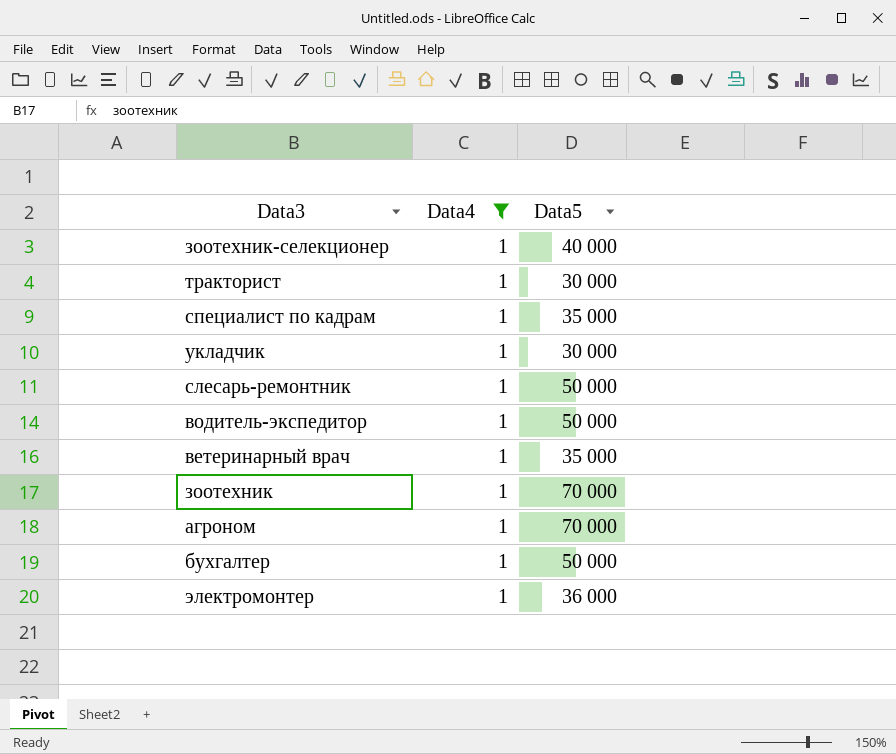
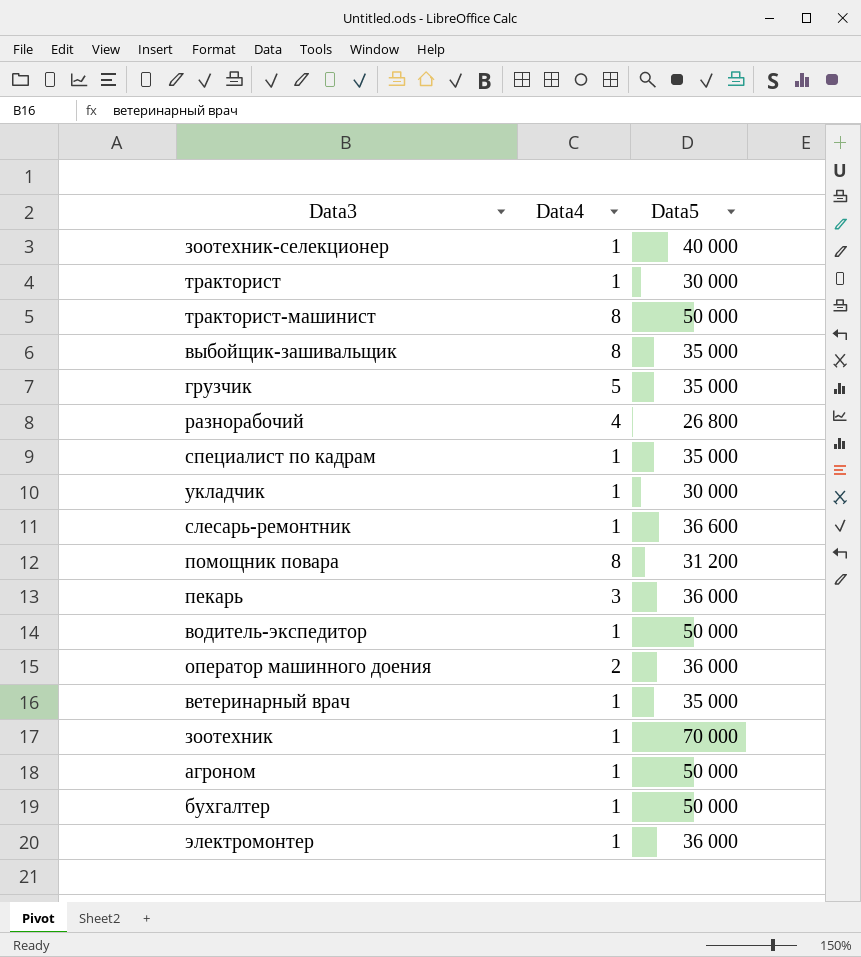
filter: Data4 = 1 -> none
слесарь-ремонтник | Data5: 50 000 -> 36 600
агроном | Data5: 70 000 -> 50 000

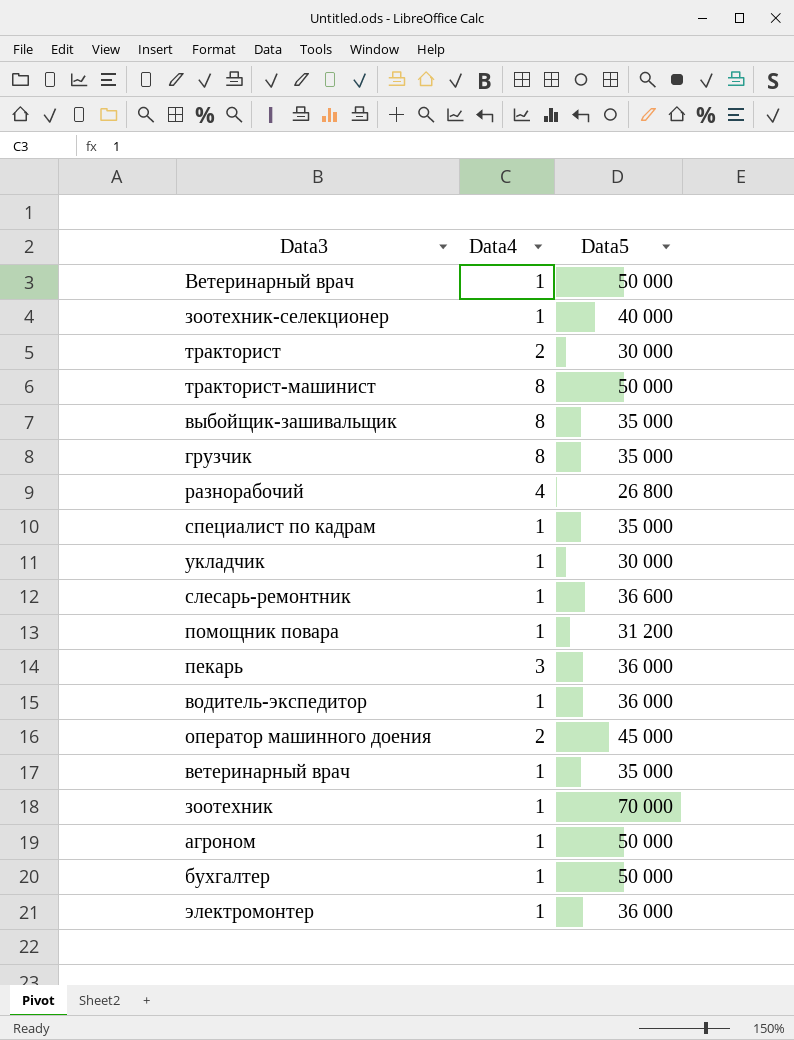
row Ветеринарный врач: none -> 1 | 50 000
тракторист | Data4: 1 -> 2
грузчик | Data4: 5 -> 8
помощник повара | Data4: 8 -> 1
водитель-экспедитор | Data5: 50 000 -> 36 000
оператор машинного доения | Data5: 36 000 -> 45 000

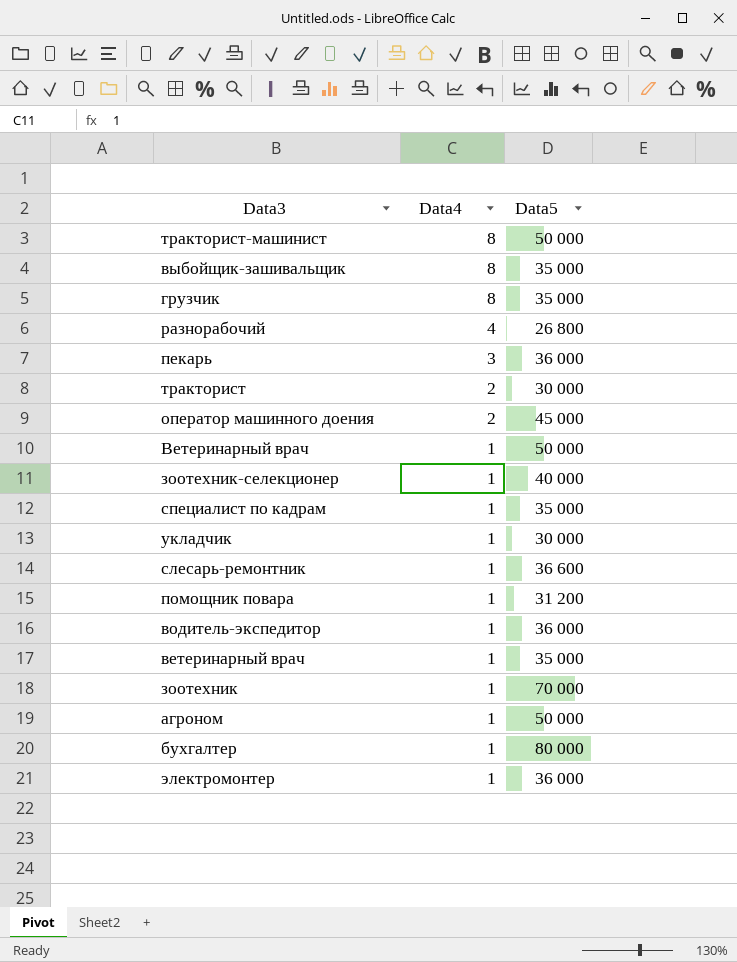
row order: none -> Data4 descending
бухгалтер | Data5: 50 000 -> 80 000

